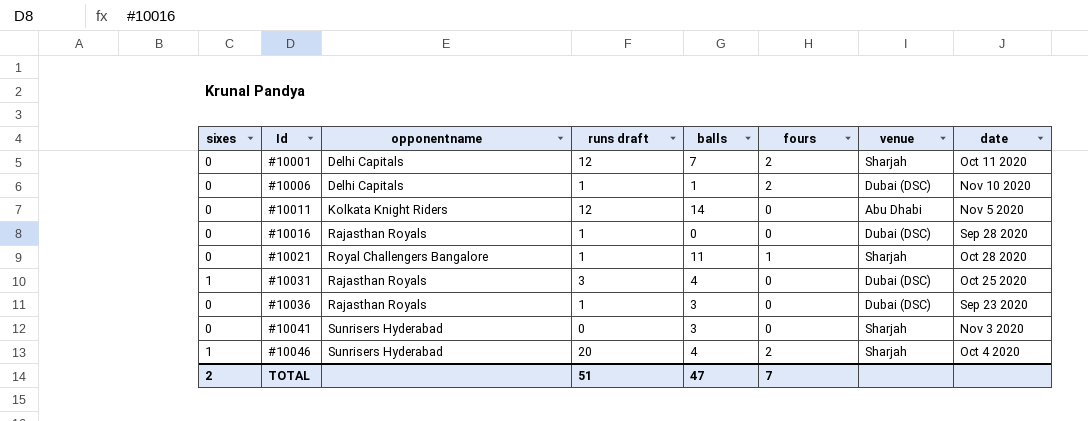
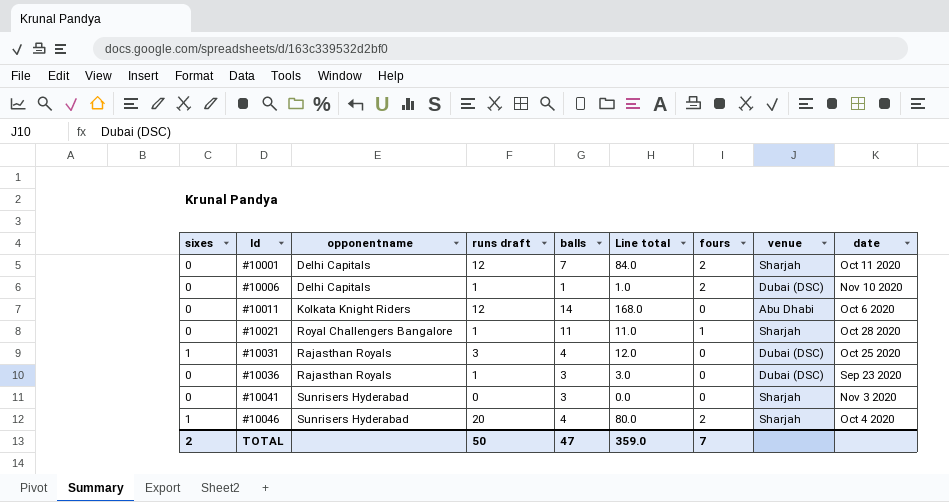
column Line total | formula: none -> [runs draft] * [balls]
row #10016: 0 | Rajasthan Royals | 1 | 0 | 0 | Dubai (DSC) | Sep 28 2020 -> none
#10011 | date: Nov 5 2020 -> Oct 6 2020
TOTAL | runs draft: 51 -> 50

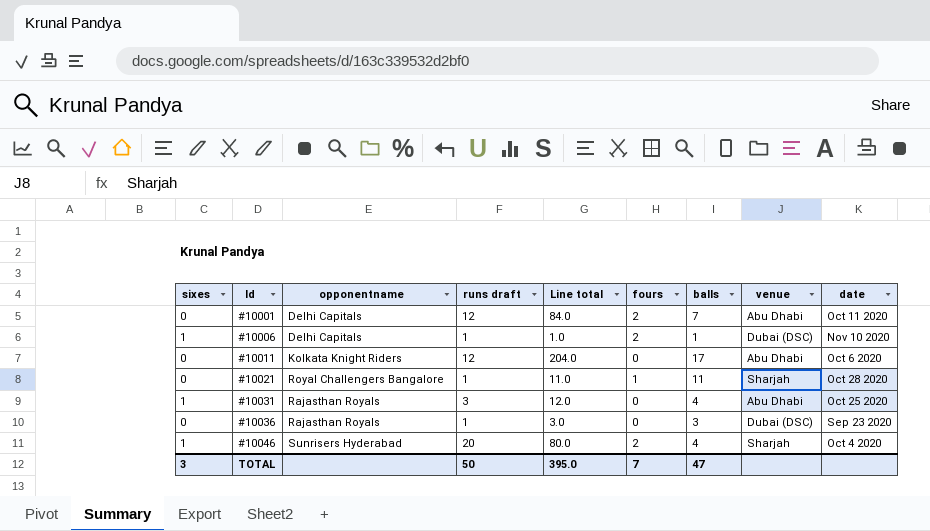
column balls | position: 5 -> 7
row #10041: 0 | Sunrisers Hyderabad | 0 | 3 | 0.0 | 0 | Sharjah | Nov 3 2020 -> none
#10001 | venue: Sharjah -> Abu Dhabi
#10006 | sixes: 0 -> 1
#10011 | Line total: 168.0 -> 204.0
#10011 | balls: 14 -> 17
#10031 | venue: Dubai (DSC) -> Abu Dhabi
TOTAL | sixes: 2 -> 3
TOTAL | Line total: 359.0 -> 395.0

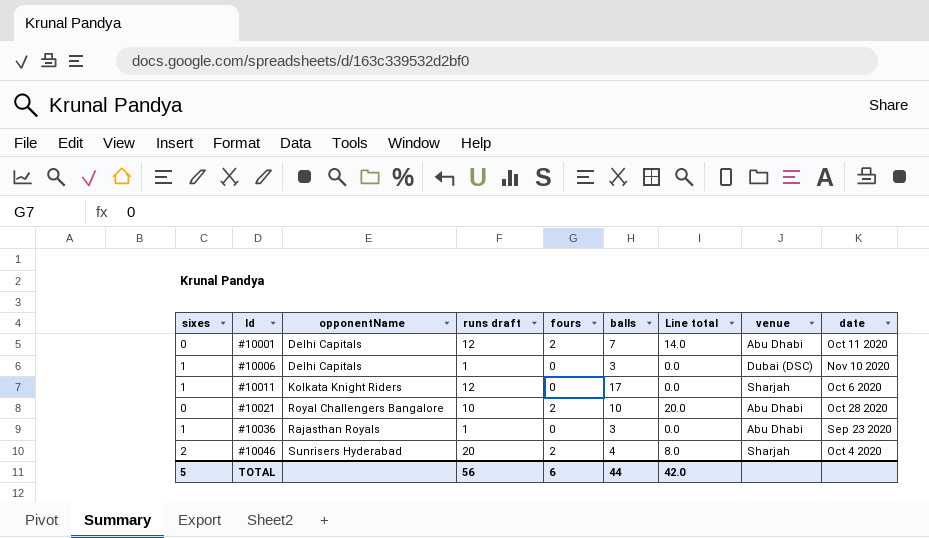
column name: opponentname -> opponentName
column Line total | formula: [runs draft] * [balls] -> [fours] * [balls]
column Line total | position: 5 -> 7
row #10031: 1 | Rajasthan Royals | 3 | 12.0 | 0 | 4 | Abu Dhabi | Oct 25 2020 -> none
#10006 | fours: 2 -> 0
#10006 | balls: 1 -> 3
#10011 | sixes: 0 -> 1
#10011 | venue: Abu Dhabi -> Sharjah
#10021 | runs draft: 1 -> 10
#10021 | fours: 1 -> 2
#10021 | balls: 11 -> 10
#10021 | venue: Sharjah -> Abu Dhabi
#10036 | sixes: 0 -> 1
#10036 | venue: Dubai (DSC) -> Abu Dhabi
#10046 | sixes: 1 -> 2
TOTAL | sixes: 3 -> 5
TOTAL | runs draft: 50 -> 56
TOTAL | fours: 7 -> 6
TOTAL | balls: 47 -> 44
TOTAL | Line total: 395.0 -> 42.0

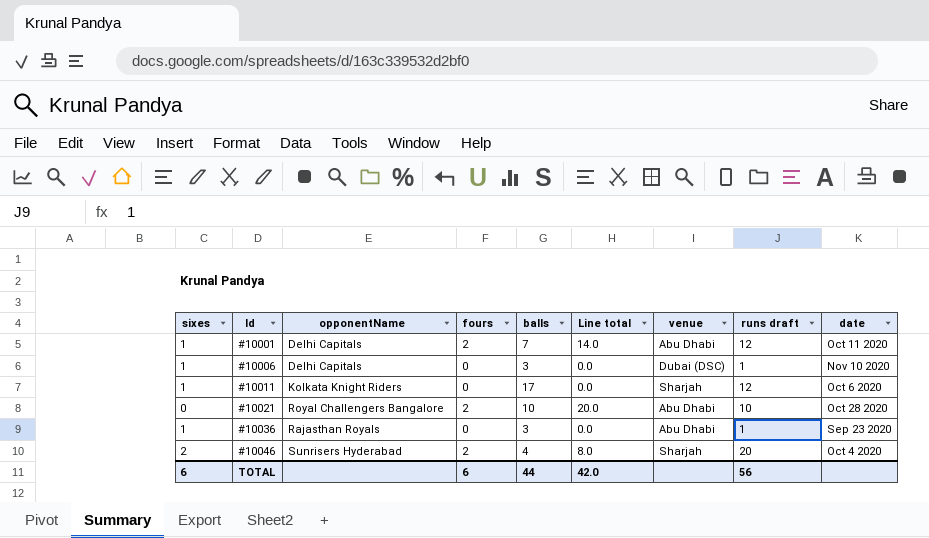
column runs draft | position: 4 -> 8
#10001 | sixes: 0 -> 1
TOTAL | sixes: 5 -> 6

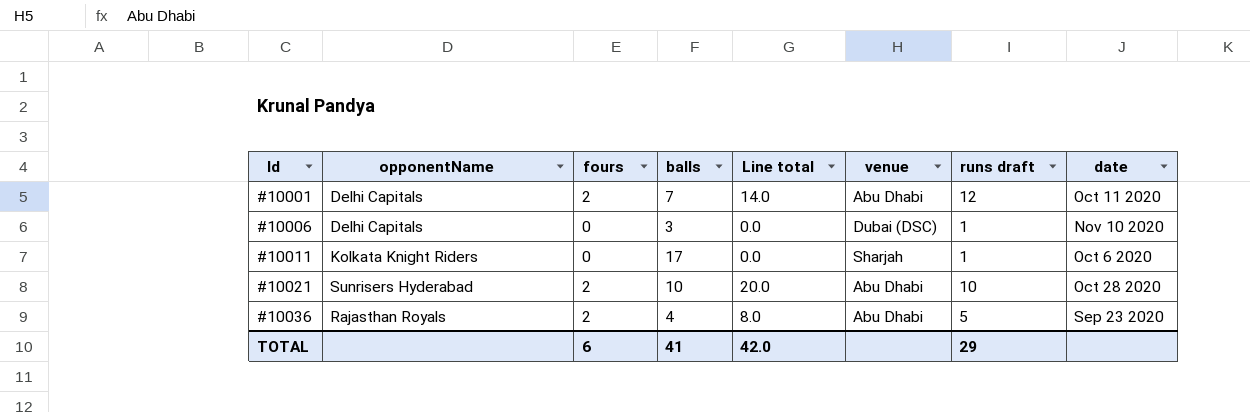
column sixes | position: 1 -> none
row #10046: 2 | Sunrisers Hyderabad | 2 | 4 | 8.0 | Sharjah | 20 | Oct 4 2020 -> none
#10011 | runs draft: 12 -> 1
#10021 | opponentName: Royal Challengers Bangalore -> Sunrisers Hyderabad
#10036 | fours: 0 -> 2
#10036 | balls: 3 -> 4
#10036 | Line total: 0.0 -> 8.0
#10036 | runs draft: 1 -> 5
TOTAL | balls: 44 -> 41
TOTAL | runs draft: 56 -> 29

